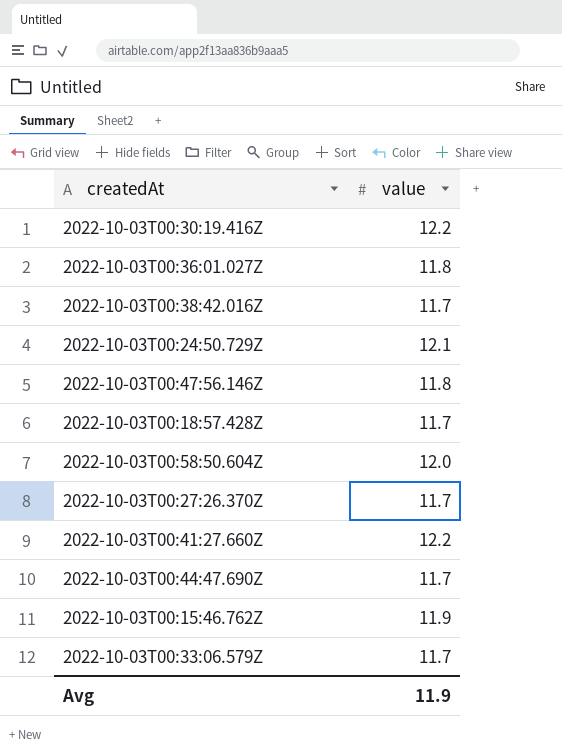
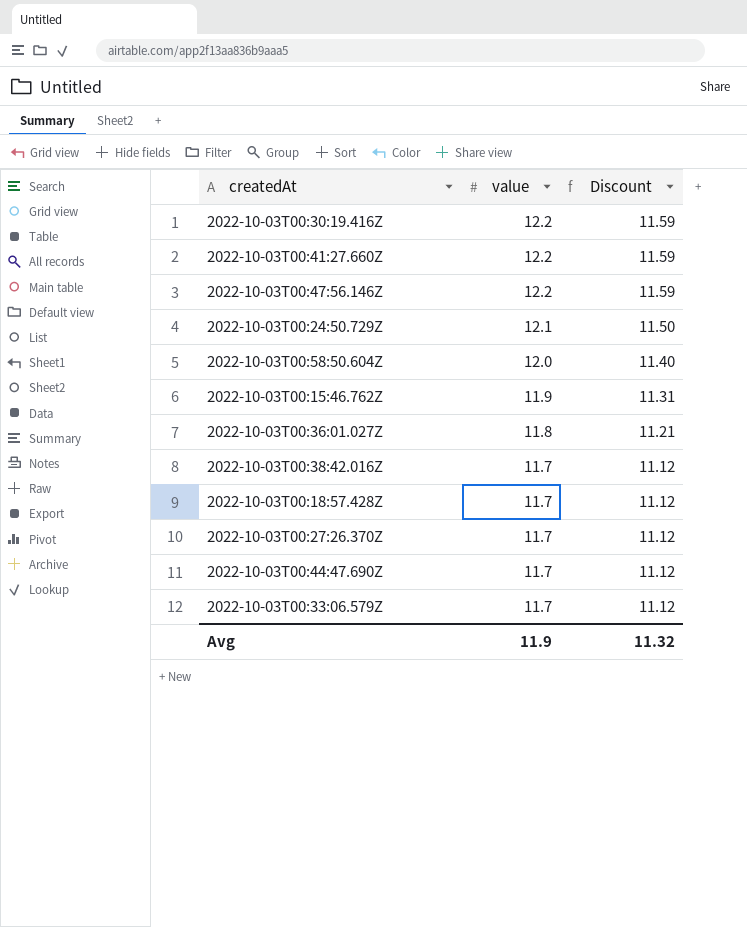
row order: none -> value descending
column Discount | formula: none -> [value] * 0.95
2022-10-03T00:47:56.146Z | value: 11.8 -> 12.2

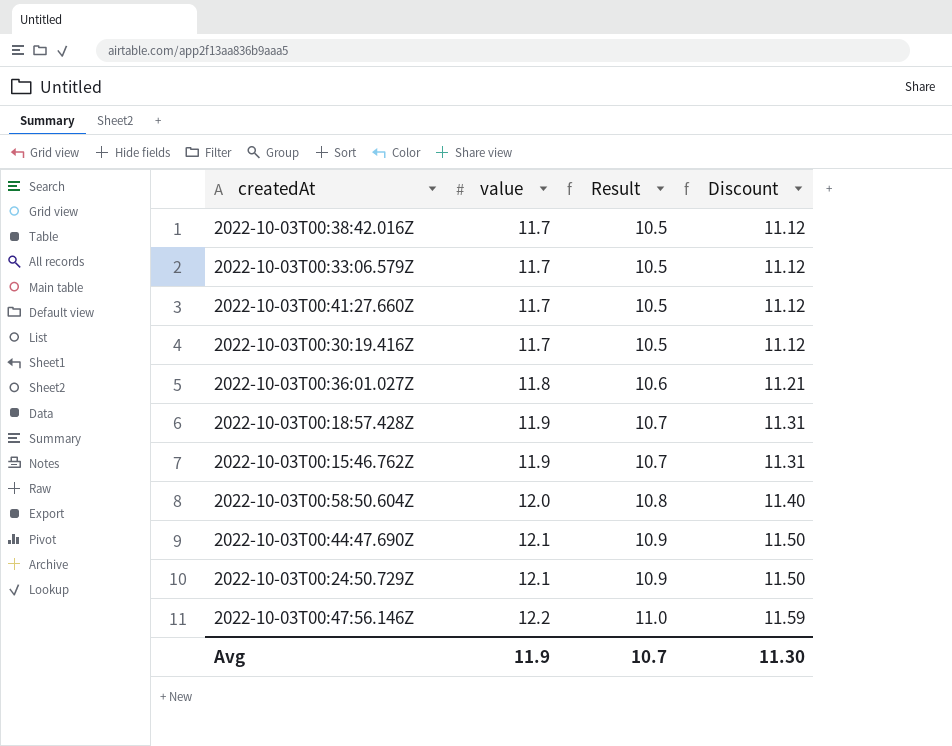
row order: value descending -> value ascending
column Result | formula: none -> [value] * 0.9
row 2022-10-03T00:27:26.370Z: 11.7 | 11.12 -> none
2022-10-03T00:41:27.660Z | value: 12.2 -> 11.7
2022-10-03T00:41:27.660Z | Discount: 11.59 -> 11.12
2022-10-03T00:30:19.416Z | value: 12.2 -> 11.7
2022-10-03T00:30:19.416Z | Discount: 11.59 -> 11.12
2022-10-03T00:18:57.428Z | value: 11.7 -> 11.9
2022-10-03T00:18:57.428Z | Discount: 11.12 -> 11.31
2022-10-03T00:44:47.690Z | value: 11.7 -> 12.1
2022-10-03T00:44:47.690Z | Discount: 11.12 -> 11.50
Avg | Discount: 11.32 -> 11.30

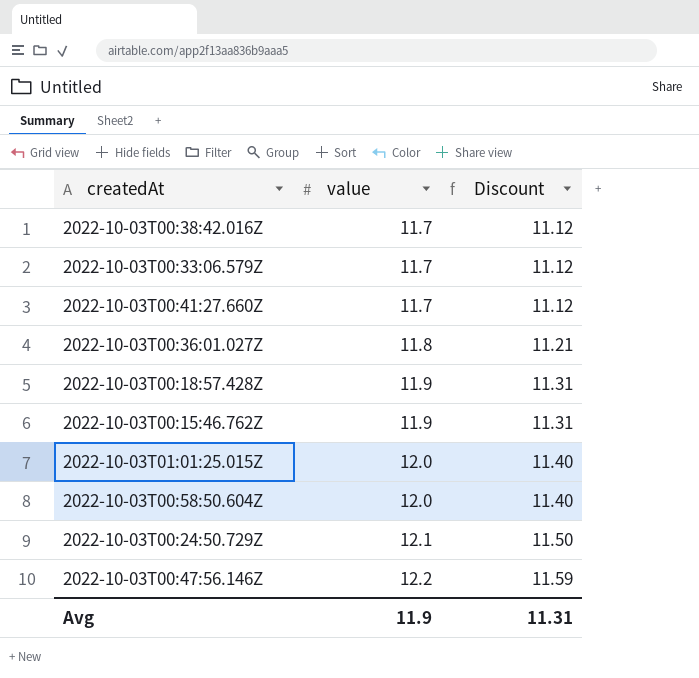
column Result | formula: [value] * 0.9 -> none
row 2022-10-03T00:30:19.416Z: 11.7 | 10.5 | 11.12 -> none
row 2022-10-03T00:44:47.690Z: 12.1 | 10.9 | 11.50 -> none
row 2022-10-03T01:01:25.015Z: none -> 12.0 | 11.40
Avg | Discount: 11.30 -> 11.31

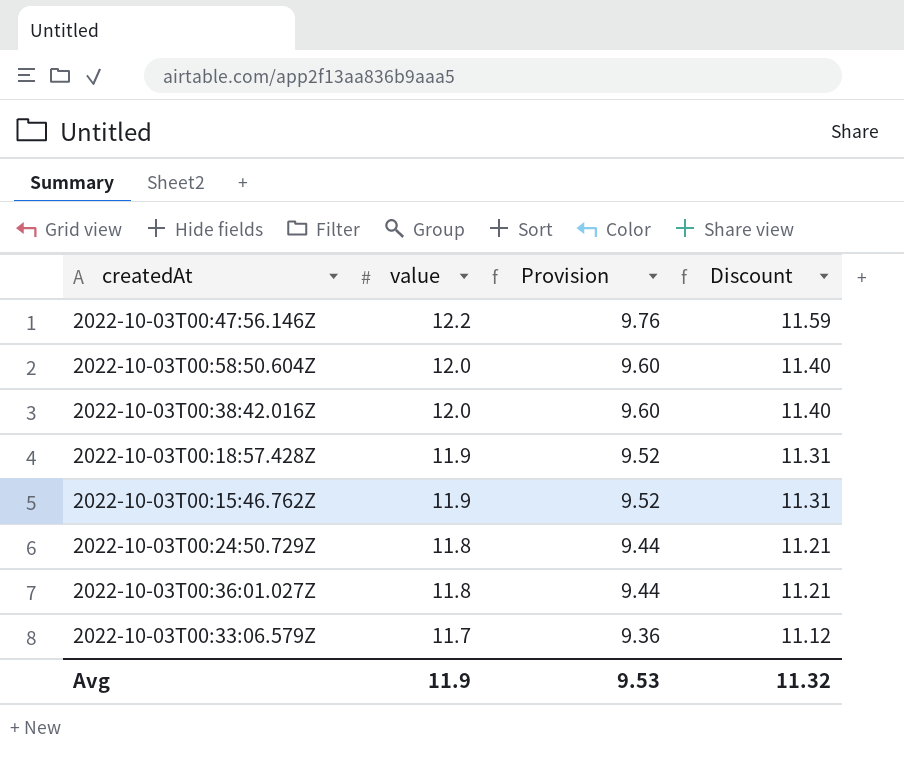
row order: value ascending -> value descending
column Provision | formula: none -> [value] * 0.8
row 2022-10-03T00:41:27.660Z: 11.7 | 11.12 -> none
row 2022-10-03T01:01:25.015Z: 12.0 | 11.40 -> none
2022-10-03T00:38:42.016Z | value: 11.7 -> 12.0
2022-10-03T00:38:42.016Z | Discount: 11.12 -> 11.40
2022-10-03T00:24:50.729Z | value: 12.1 -> 11.8
2022-10-03T00:24:50.729Z | Discount: 11.50 -> 11.21
Avg | Discount: 11.31 -> 11.32

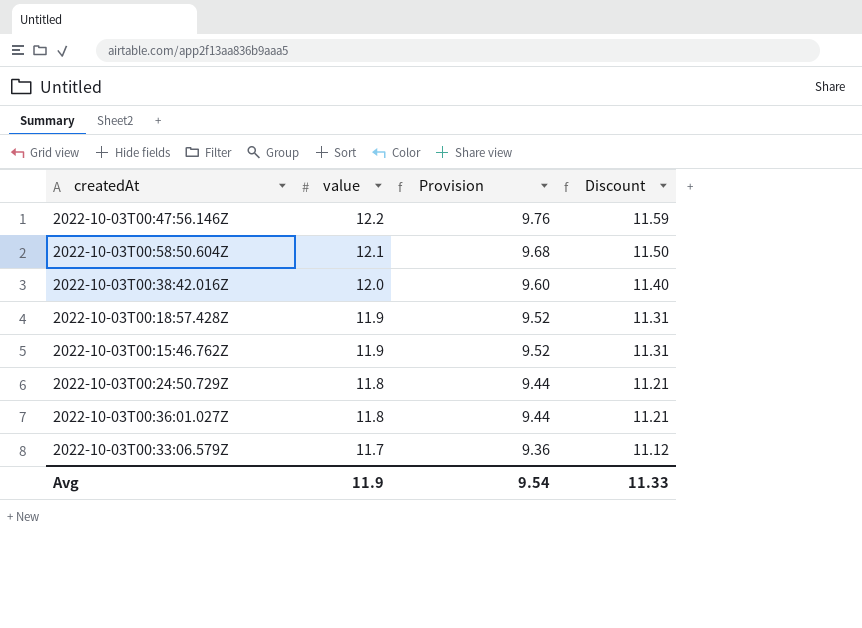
2022-10-03T00:58:50.604Z | value: 12.0 -> 12.1
2022-10-03T00:58:50.604Z | Provision: 9.60 -> 9.68
2022-10-03T00:58:50.604Z | Discount: 11.40 -> 11.50
Avg | Provision: 9.53 -> 9.54
Avg | Discount: 11.32 -> 11.33

